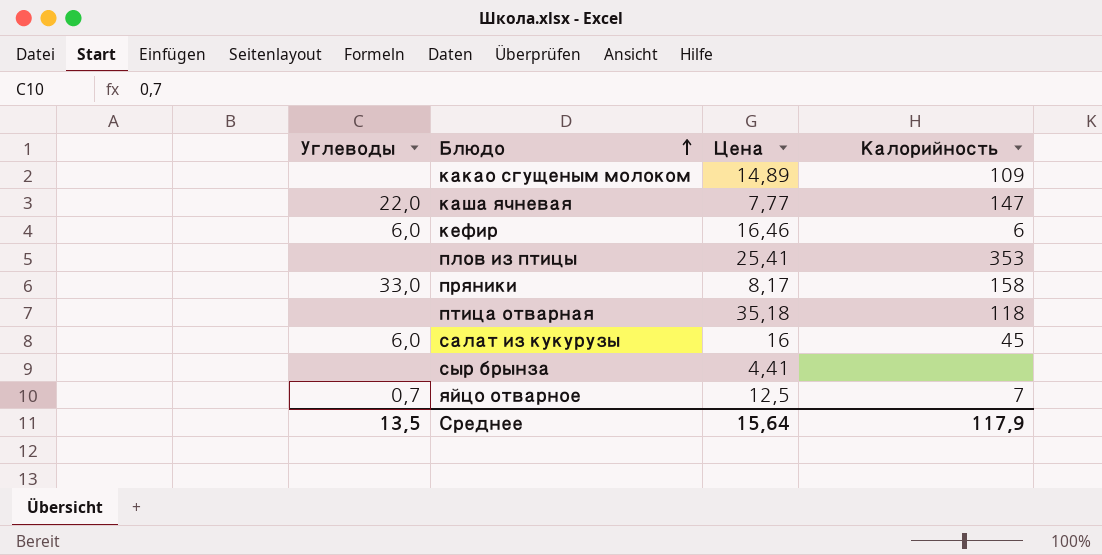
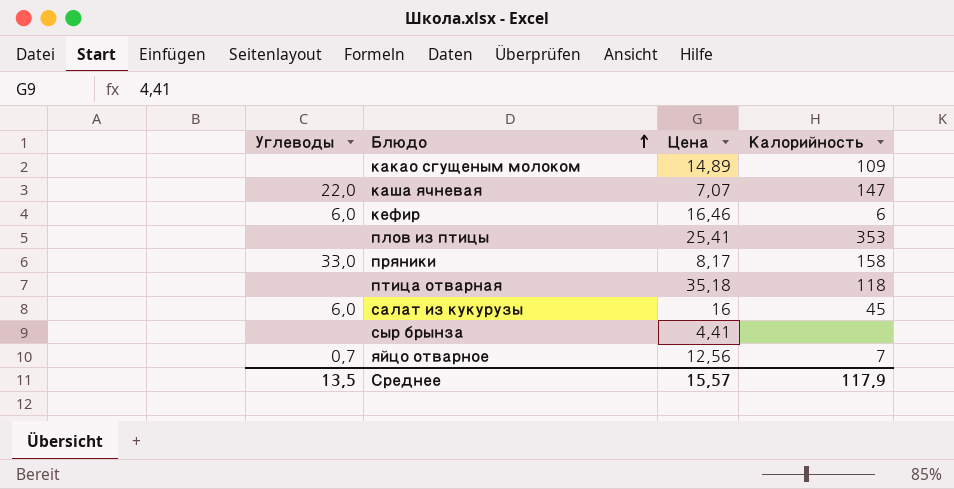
каша ячневая | Цена: 7,77 -> 7,07
яйцо отварное | Цена: 12,5 -> 12,56
Среднее | Цена: 15,64 -> 15,57

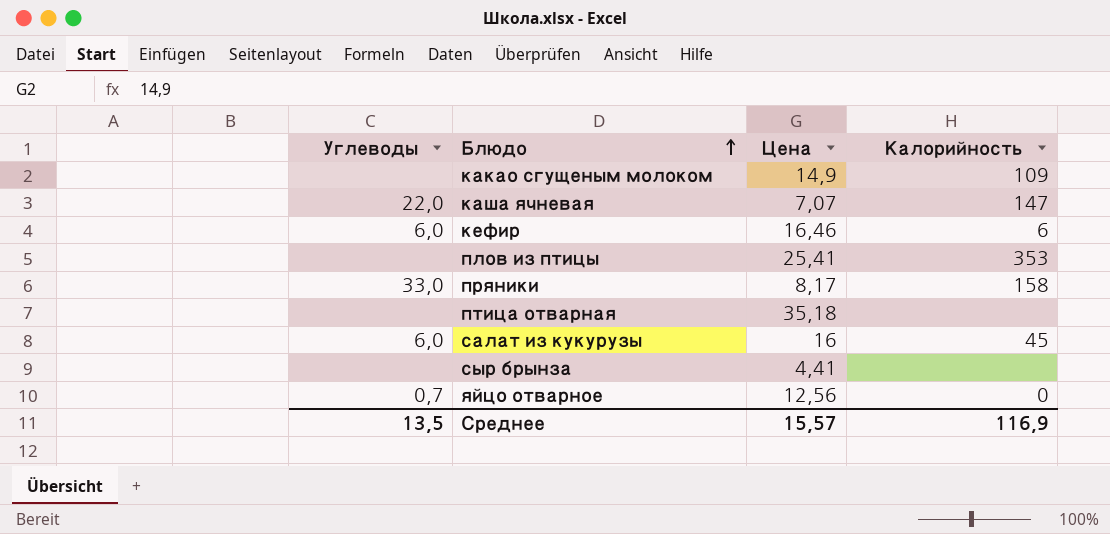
какао сгущеным молоком | Цена: 14,89 -> 14,9
птица отварная | Калорийность: 118 -> none
яйцо отварное | Калорийность: 7 -> 0
Среднее | Калорийность: 117,9 -> 116,9

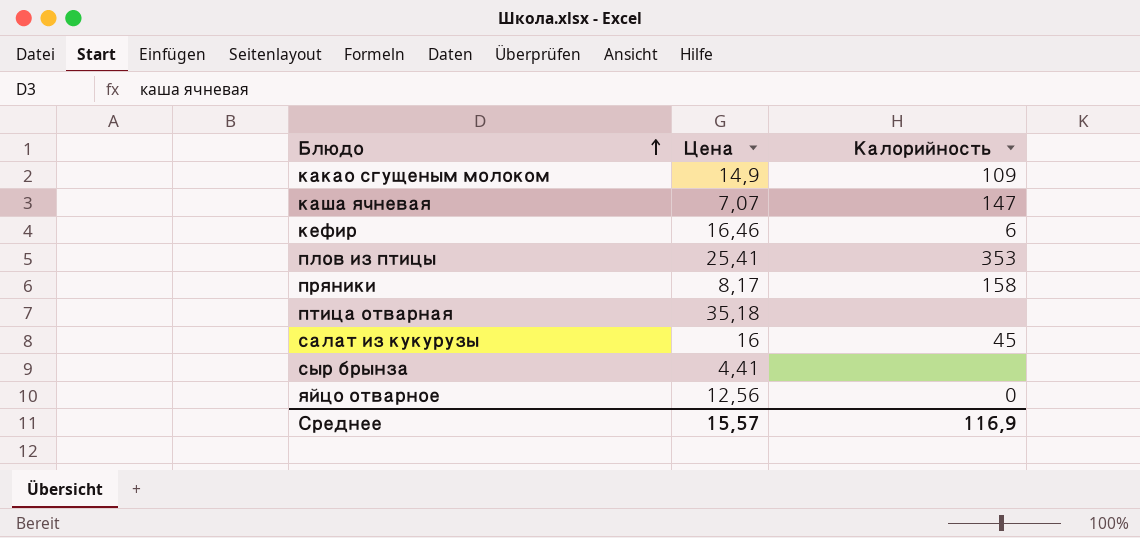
column Углеводы | position: 1 -> none

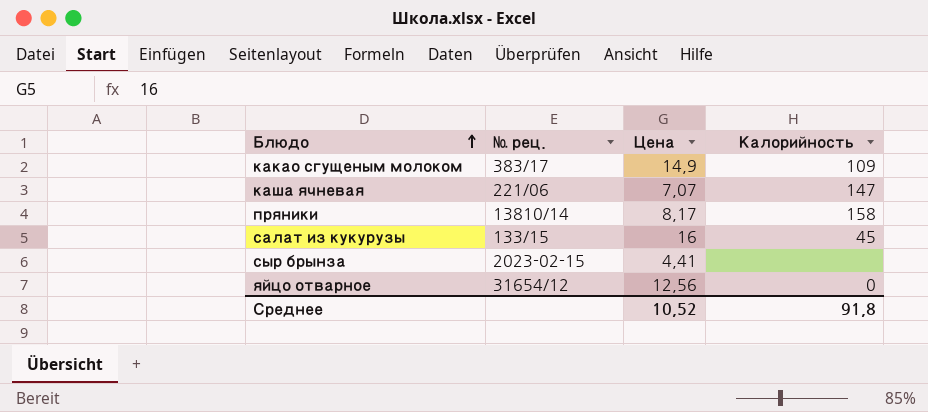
column № рец. | position: none -> 2
row кефир: 16,46 | 6 -> none
row плов из птицы: 25,41 | 353 -> none
row птица отварная: 35,18 | none -> none
Среднее | Цена: 15,57 -> 10,52
Среднее | Калорийность: 116,9 -> 91,8

